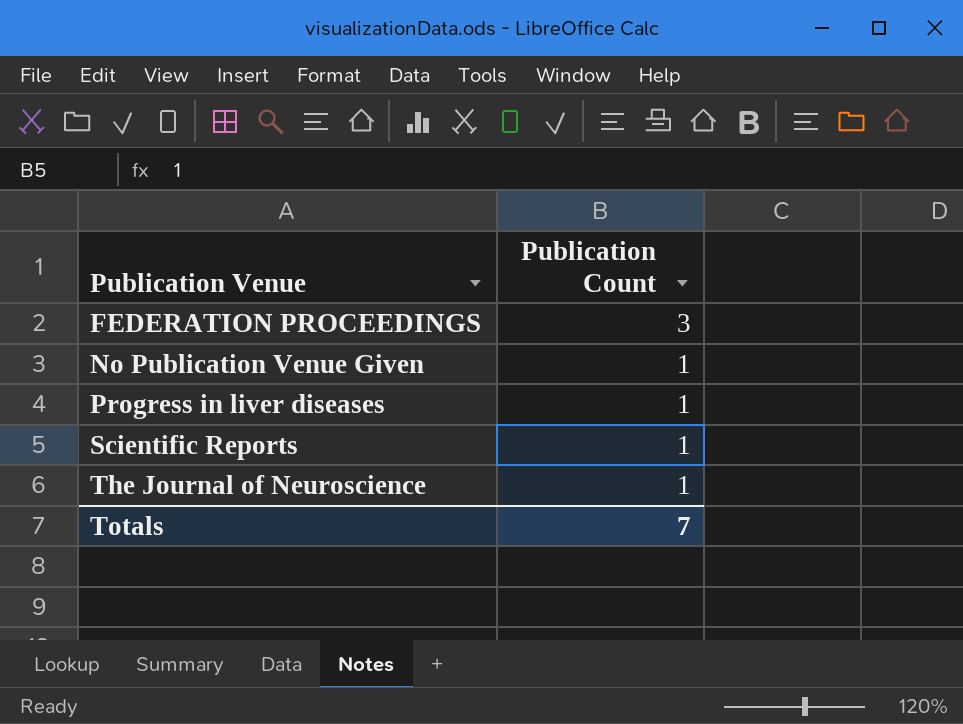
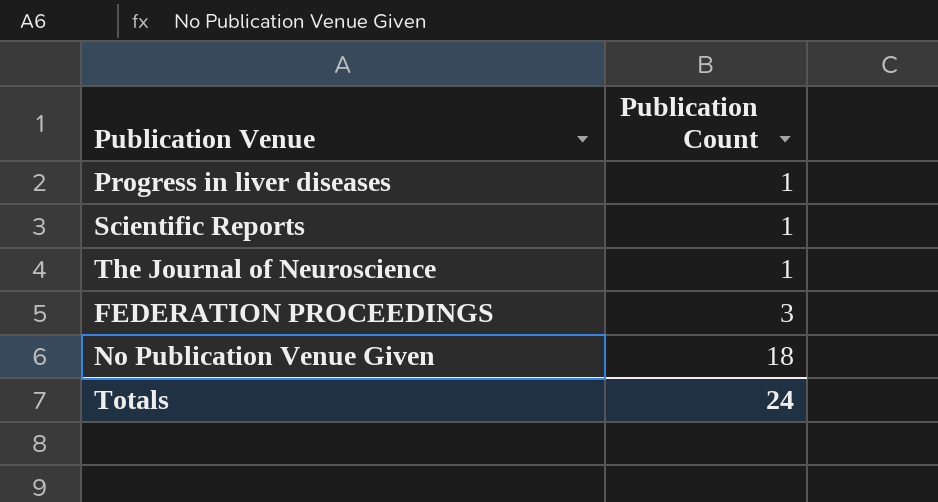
row order: Publication Venue ascending -> Publication Count ascending
No Publication Venue Given | Publication Count: 1 -> 18
Totals | Publication Count: 7 -> 24

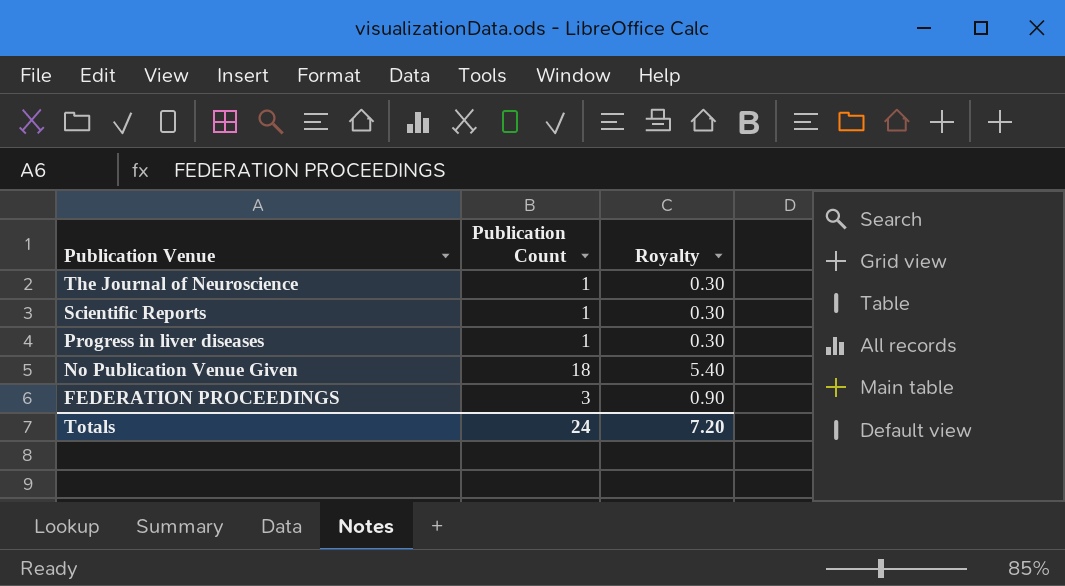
row order: Publication Count ascending -> Publication Venue descending
column Royalty | formula: none -> [Publication Count] * 0.3

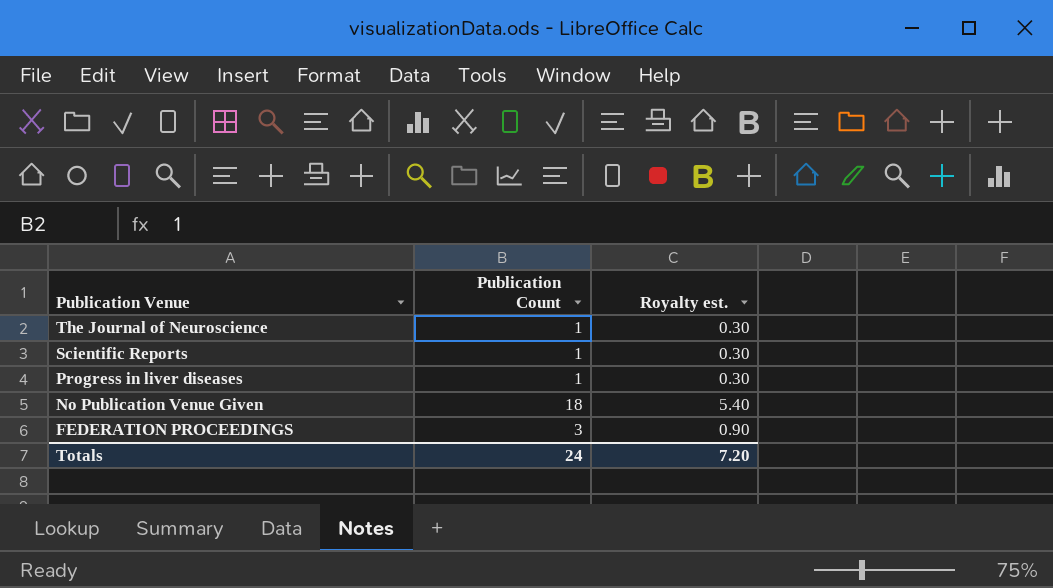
column name: Royalty -> Royalty est.

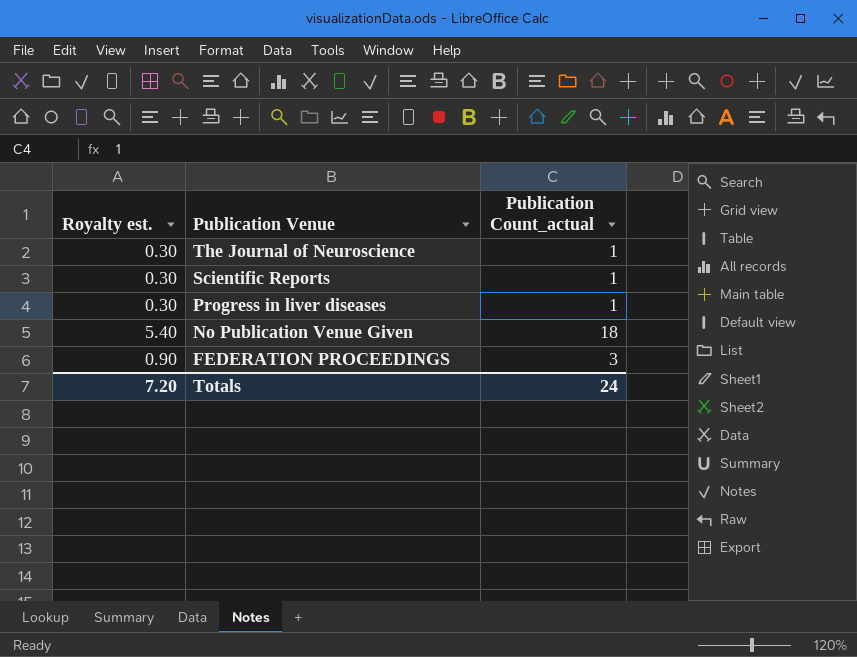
column Royalty est. | position: 3 -> 1
column name: Publication Count -> Publication Count_actual

